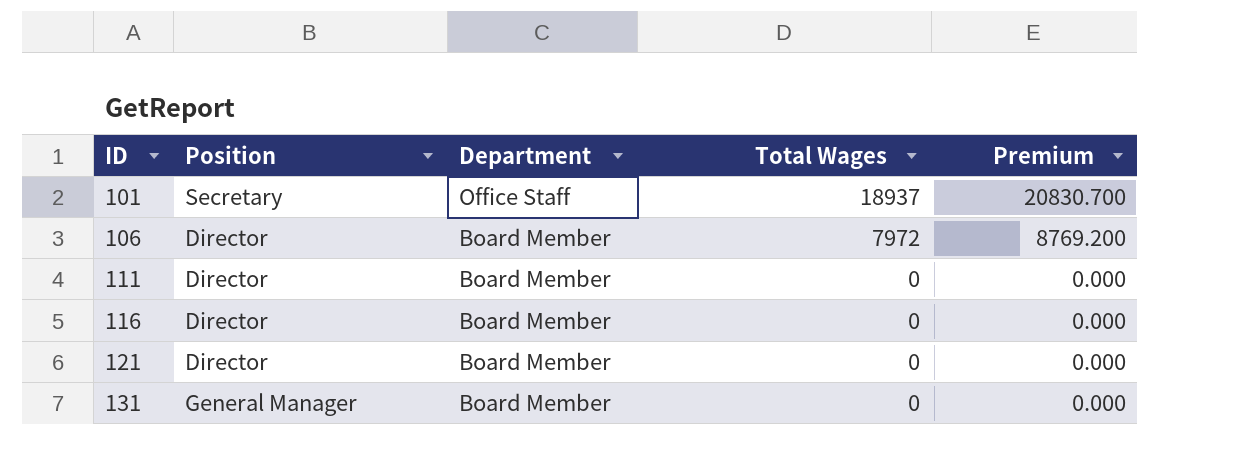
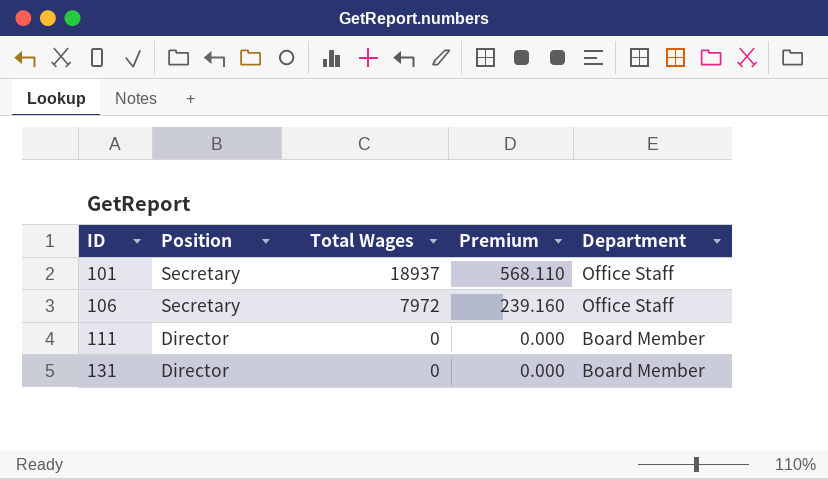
column Premium | formula: [Total Wages] * 1.1 -> [Total Wages] * 0.03
column Department | position: 3 -> 5
row 116: Director | Board Member | 0 | 0.000 -> none
row 121: Director | Board Member | 0 | 0.000 -> none
106 | Position: Director -> Secretary
106 | Department: Board Member -> Office Staff
131 | Position: General Manager -> Director

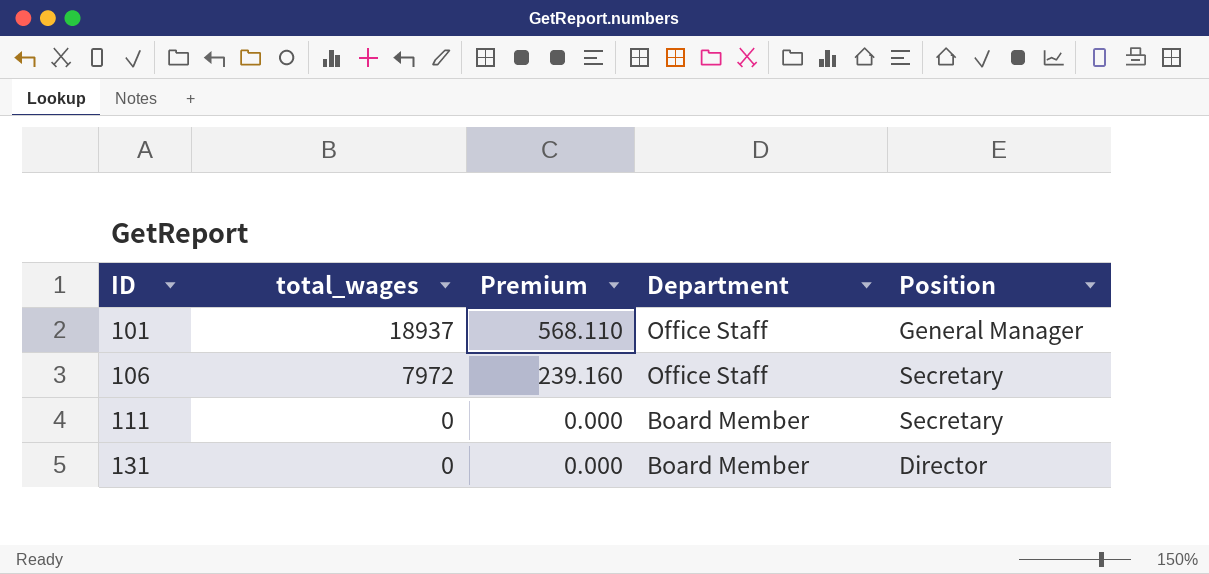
column name: Total Wages -> total_wages
column Position | position: 2 -> 5
101 | Position: Secretary -> General Manager
111 | Position: Director -> Secretary

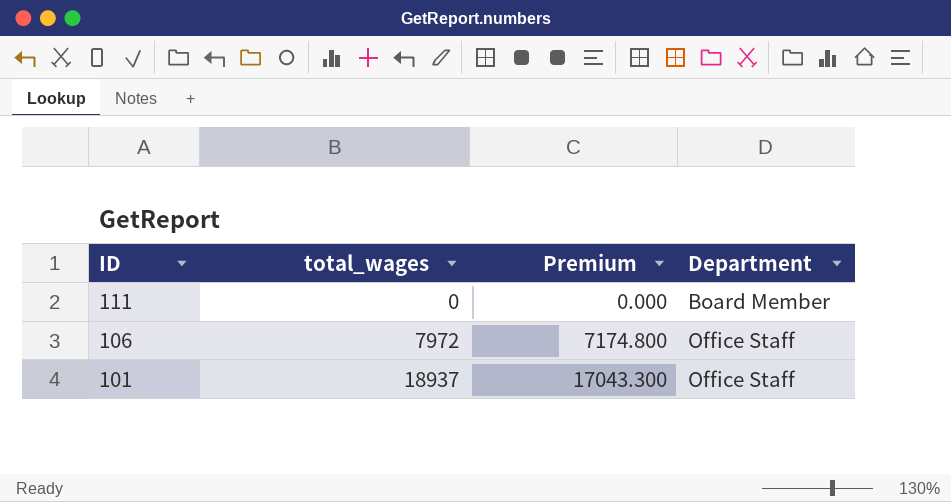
row order: ID ascending -> ID descending
column Position | position: 5 -> none
column Premium | formula: [total_wages] * 0.03 -> [total_wages] * 0.9
row 131: 0 | 0.000 | Board Member | Director -> none

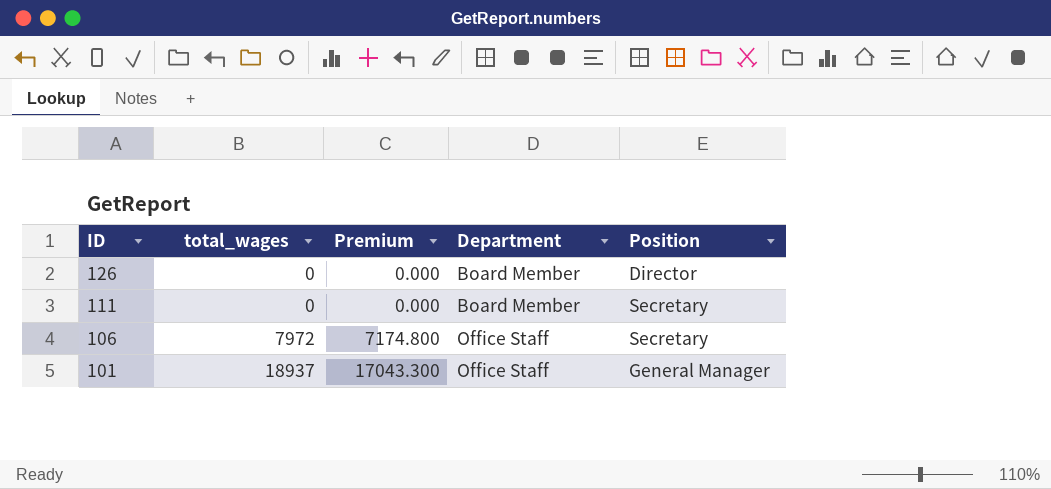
column Position | position: none -> 5
row 126: none -> 0 | 0.000 | Board Member | Director

